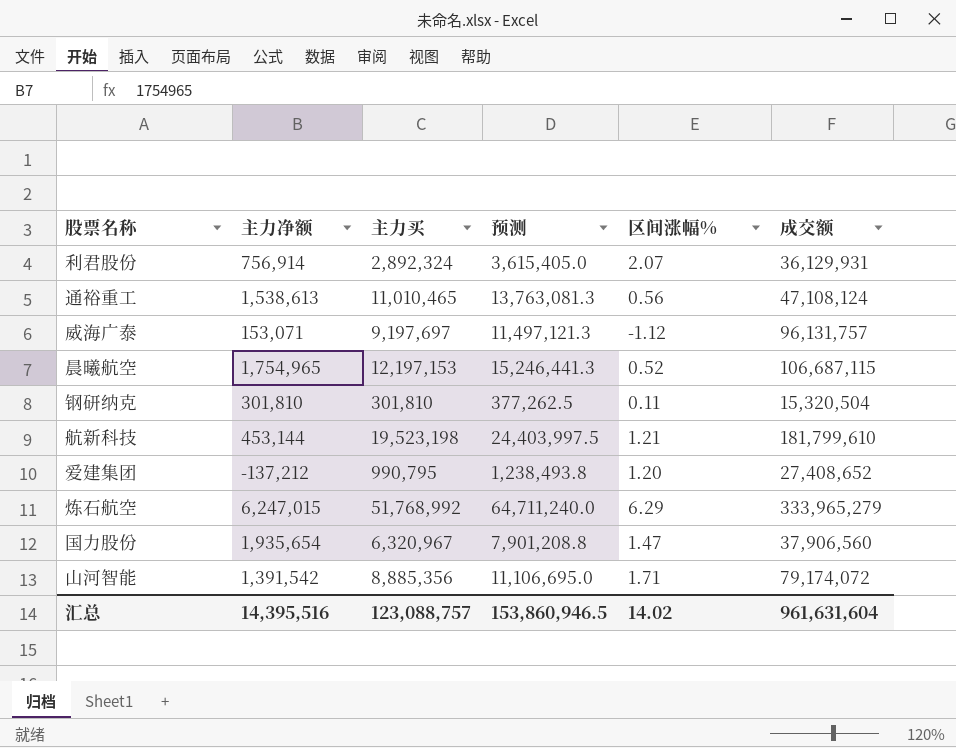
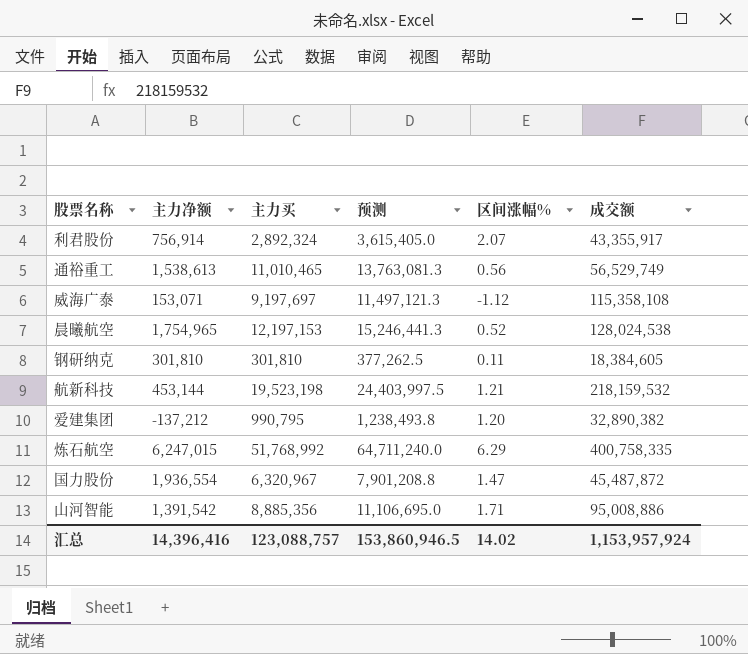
利君股份 | 成交额: 36,129,931 -> 43,355,917
通裕重工 | 成交额: 47,108,124 -> 56,529,749
威海广泰 | 成交额: 96,131,757 -> 115,358,108
晨曦航空 | 成交额: 106,687,115 -> 128,024,538
钢研纳克 | 成交额: 15,320,504 -> 18,384,605
航新科技 | 成交额: 181,799,610 -> 218,159,532
爱建集团 | 成交额: 27,408,652 -> 32,890,382
炼石航空 | 成交额: 333,965,279 -> 400,758,335
国力股份 | 主力净额: 1,935,654 -> 1,936,554
国力股份 | 成交额: 37,906,560 -> 45,487,872
山河智能 | 成交额: 79,174,072 -> 95,008,886
汇总 | 主力净额: 14,395,516 -> 14,396,416
汇总 | 成交额: 961,631,604 -> 1,153,957,924

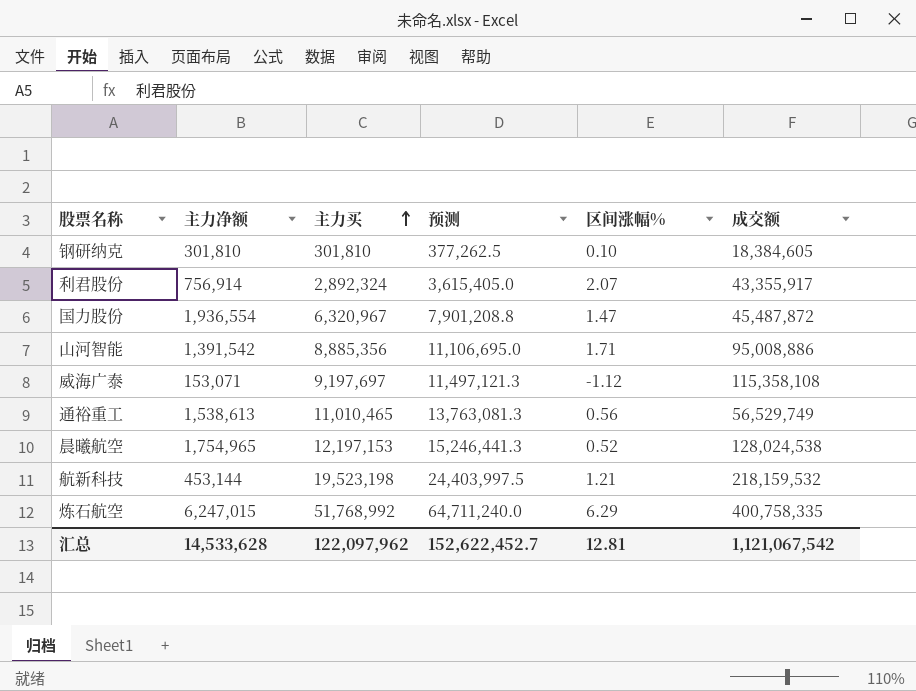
row order: none -> 主力买 ascending
row 爱建集团: -137,212 | 990,795 | 1,238,493.8 | 1.20 | 32,890,382 -> none
钢研纳克 | 区间涨幅%: 0.11 -> 0.10
汇总 | 主力净额: 14,396,416 -> 14,533,628
汇总 | 主力买: 123,088,757 -> 122,097,962
汇总 | 预测: 153,860,946.5 -> 152,622,452.7
汇总 | 区间涨幅%: 14.02 -> 12.81
汇总 | 成交额: 1,153,957,924 -> 1,121,067,542

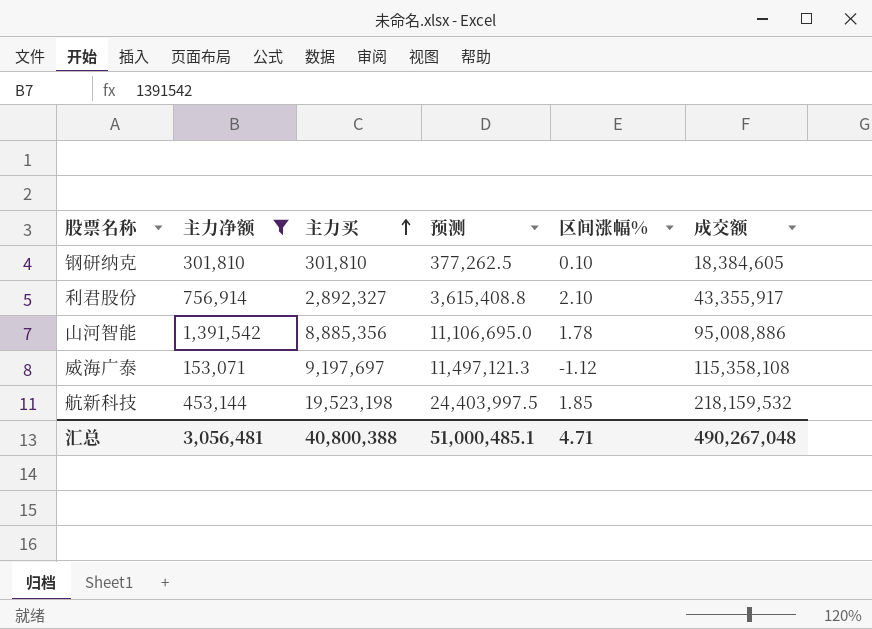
filter: none -> 主力净额 <= 1,391,542
利君股份 | 主力买: 2,892,324 -> 2,892,327
利君股份 | 预测: 3,615,405.0 -> 3,615,408.8
利君股份 | 区间涨幅%: 2.07 -> 2.10
山河智能 | 区间涨幅%: 1.71 -> 1.78
航新科技 | 区间涨幅%: 1.21 -> 1.85
汇总 | 主力净额: 14,533,628 -> 3,056,481
汇总 | 主力买: 122,097,962 -> 40,800,388
汇总 | 预测: 152,622,452.7 -> 51,000,485.1
汇总 | 区间涨幅%: 12.81 -> 4.71
汇总 | 成交额: 1,121,067,542 -> 490,267,048

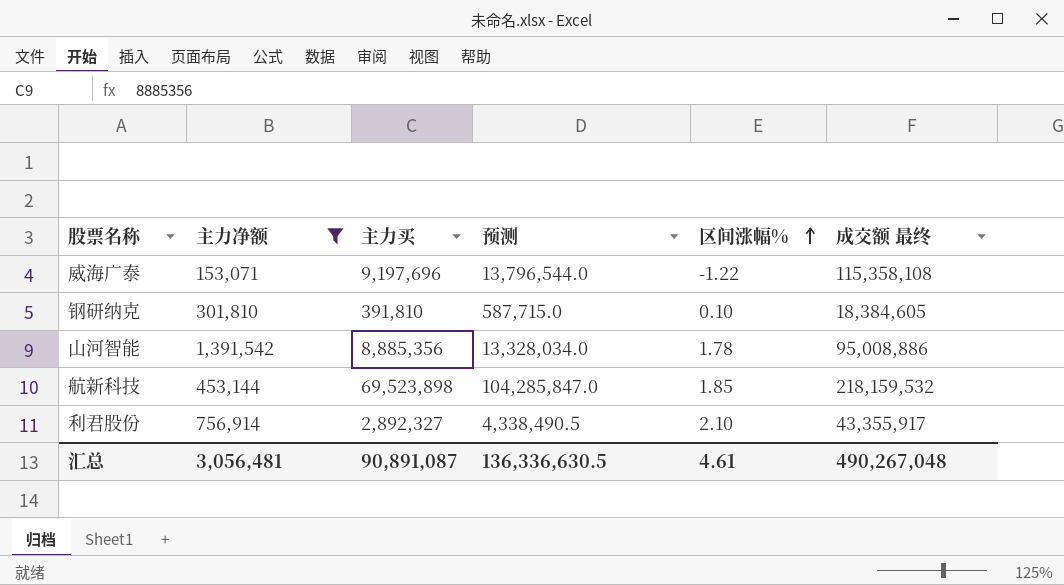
row order: 主力买 ascending -> 区间涨幅% ascending
column 预测 | formula: [主力买] * 1.25 -> [主力买] * 1.5
column name: 成交额 -> 成交额 最终
威海广泰 | 主力买: 9,197,697 -> 9,197,696
威海广泰 | 区间涨幅%: -1.12 -> -1.22
钢研纳克 | 主力买: 301,810 -> 391,810
航新科技 | 主力买: 19,523,198 -> 69,523,898
汇总 | 主力买: 40,800,388 -> 90,891,087
汇总 | 预测: 51,000,485.1 -> 136,336,630.5
汇总 | 区间涨幅%: 4.71 -> 4.61

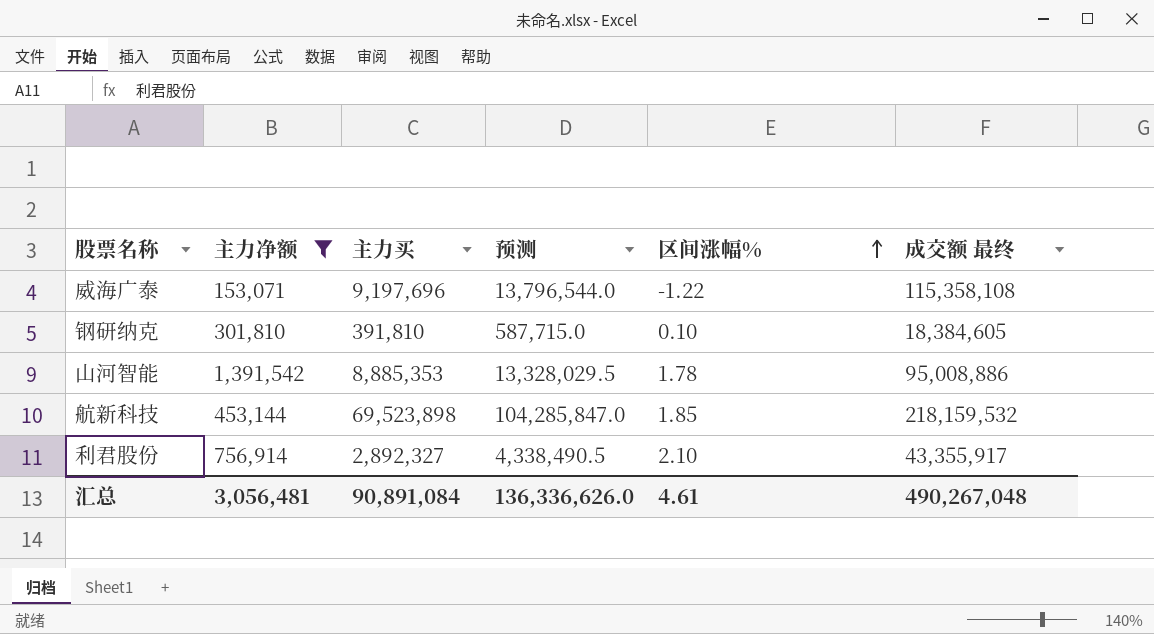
山河智能 | 主力买: 8,885,356 -> 8,885,353
山河智能 | 预测: 13,328,034.0 -> 13,328,029.5
汇总 | 主力买: 90,891,087 -> 90,891,084
汇总 | 预测: 136,336,630.5 -> 136,336,626.0

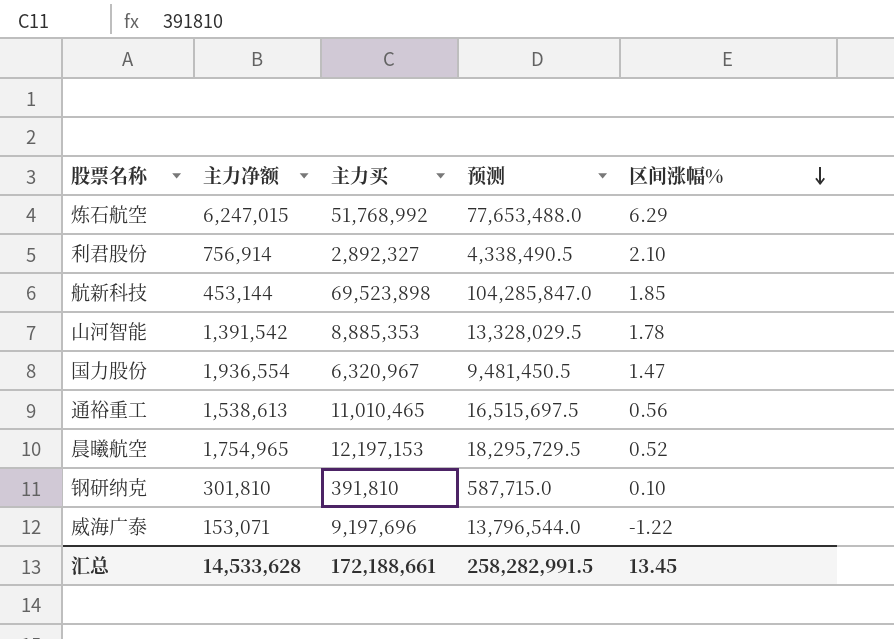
filter: 主力净额 <= 1,391,542 -> none
row order: 区间涨幅% ascending -> 区间涨幅% descending
column 成交额 最终 | position: 6 -> none
汇总 | 主力净额: 3,056,481 -> 14,533,628
汇总 | 主力买: 90,891,084 -> 172,188,661
汇总 | 预测: 136,336,626.0 -> 258,282,991.5
汇总 | 区间涨幅%: 4.61 -> 13.45

